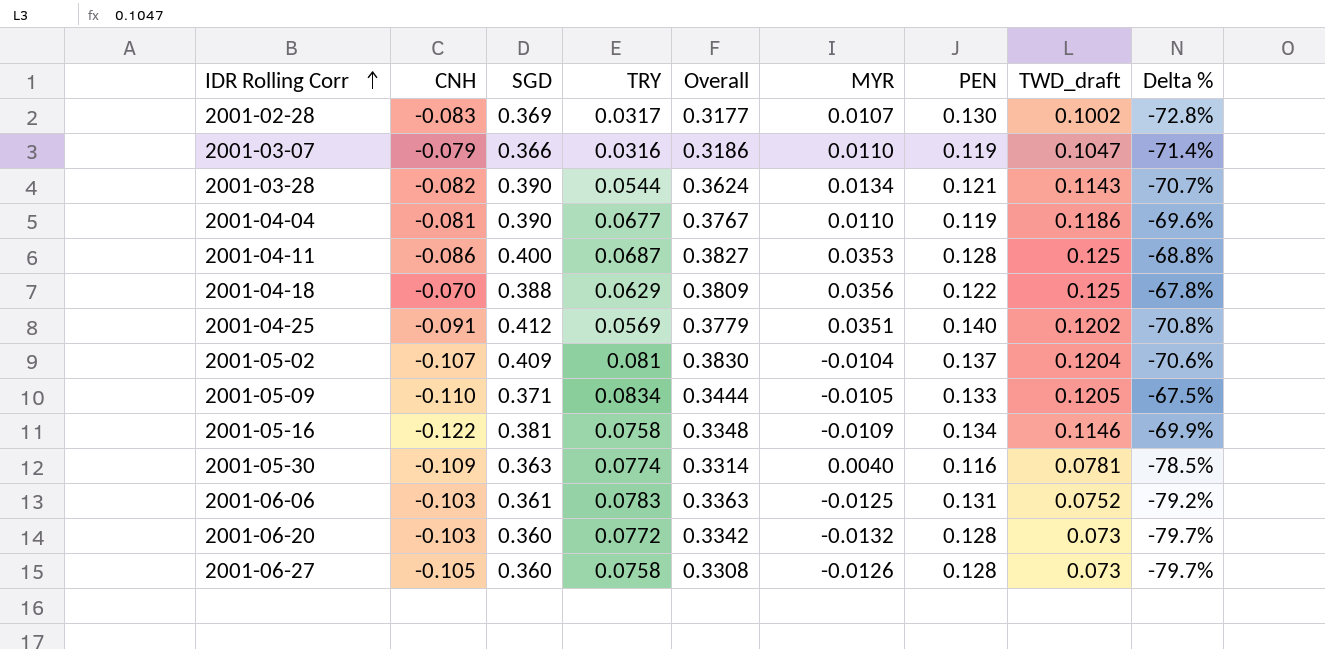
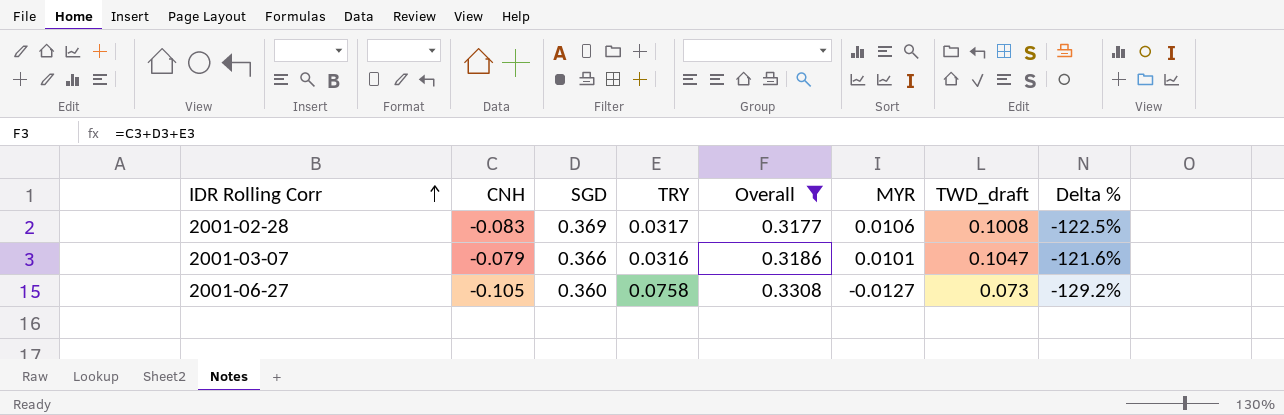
filter: none -> Overall <= 0.3308
column PEN | position: 7 -> none
column Delta % | formula: ([TWD_draft] - [SGD]) / [SGD] -> ([CNH] - [SGD]) / [SGD]
2001-02-28 | MYR: 0.0107 -> 0.0106
2001-02-28 | TWD_draft: 0.1002 -> 0.1008
2001-03-07 | MYR: 0.0110 -> 0.0101
2001-06-27 | MYR: -0.0126 -> -0.0127

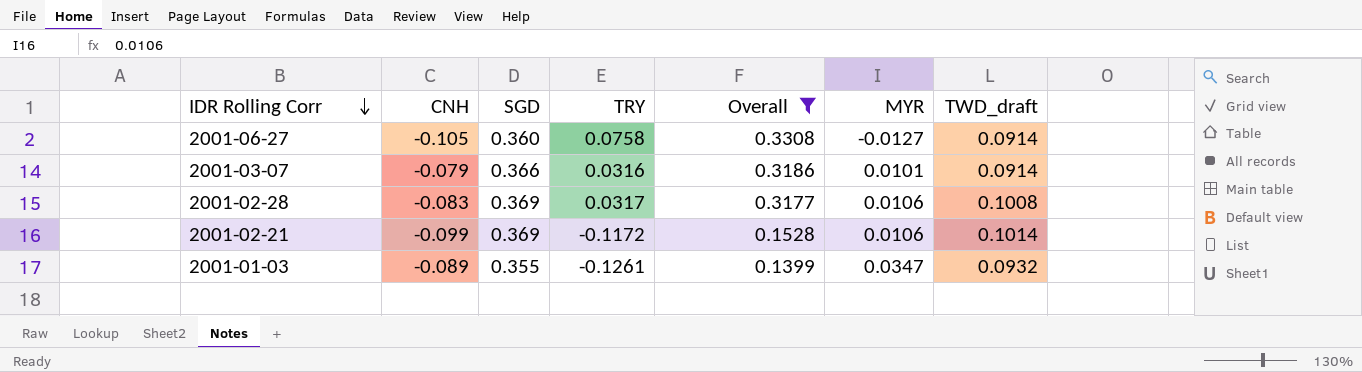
row order: IDR Rolling Corr ascending -> IDR Rolling Corr descending
column Delta % | formula: ([CNH] - [SGD]) / [SGD] -> none
2001-06-27 | TWD_draft: 0.073 -> 0.0914
2001-03-07 | TWD_draft: 0.1047 -> 0.0914
row 2001-02-21: none -> -0.099 | 0.369 | -0.1172 | 0.1528 | 0.0106 | 0.1014
row 2001-01-03: none -> -0.089 | 0.355 | -0.1261 | 0.1399 | 0.0347 | 0.0932

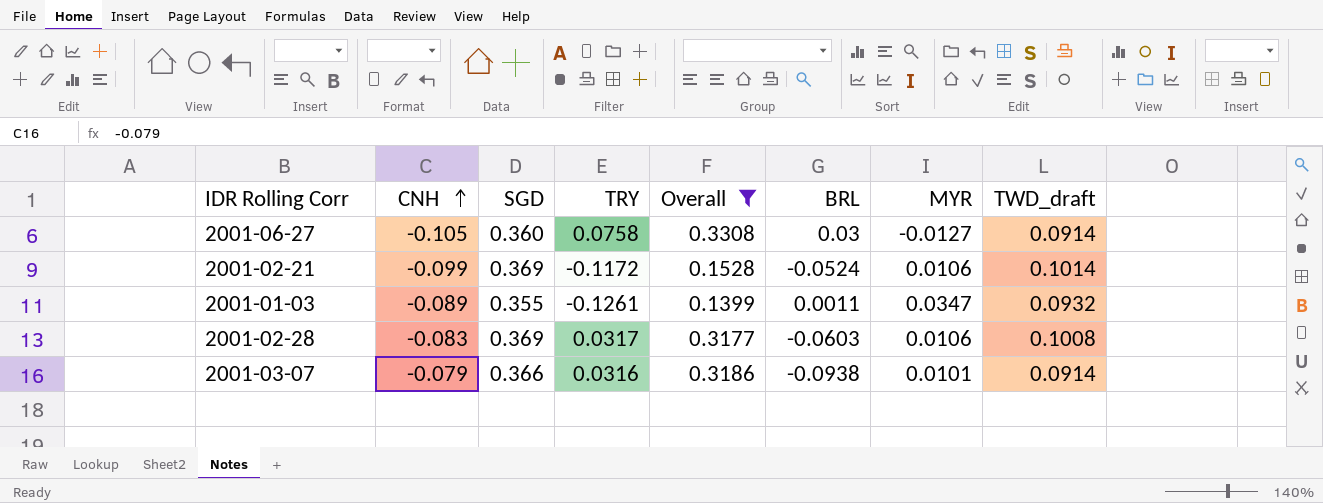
row order: IDR Rolling Corr descending -> CNH ascending
column BRL | position: none -> 6

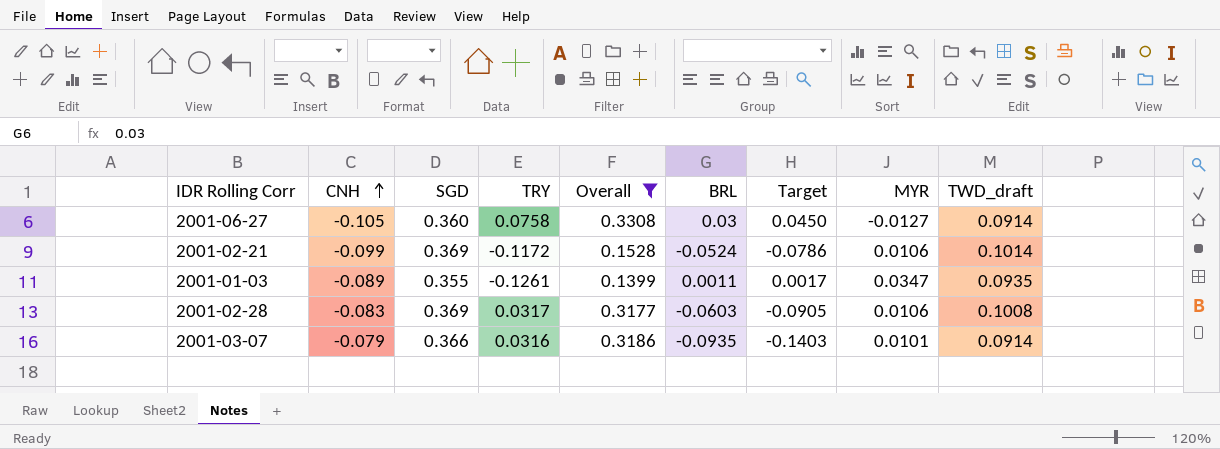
column Target | formula: none -> [BRL] * 1.5
2001-01-03 | TWD_draft: 0.0932 -> 0.0935
2001-03-07 | BRL: -0.0938 -> -0.0935

